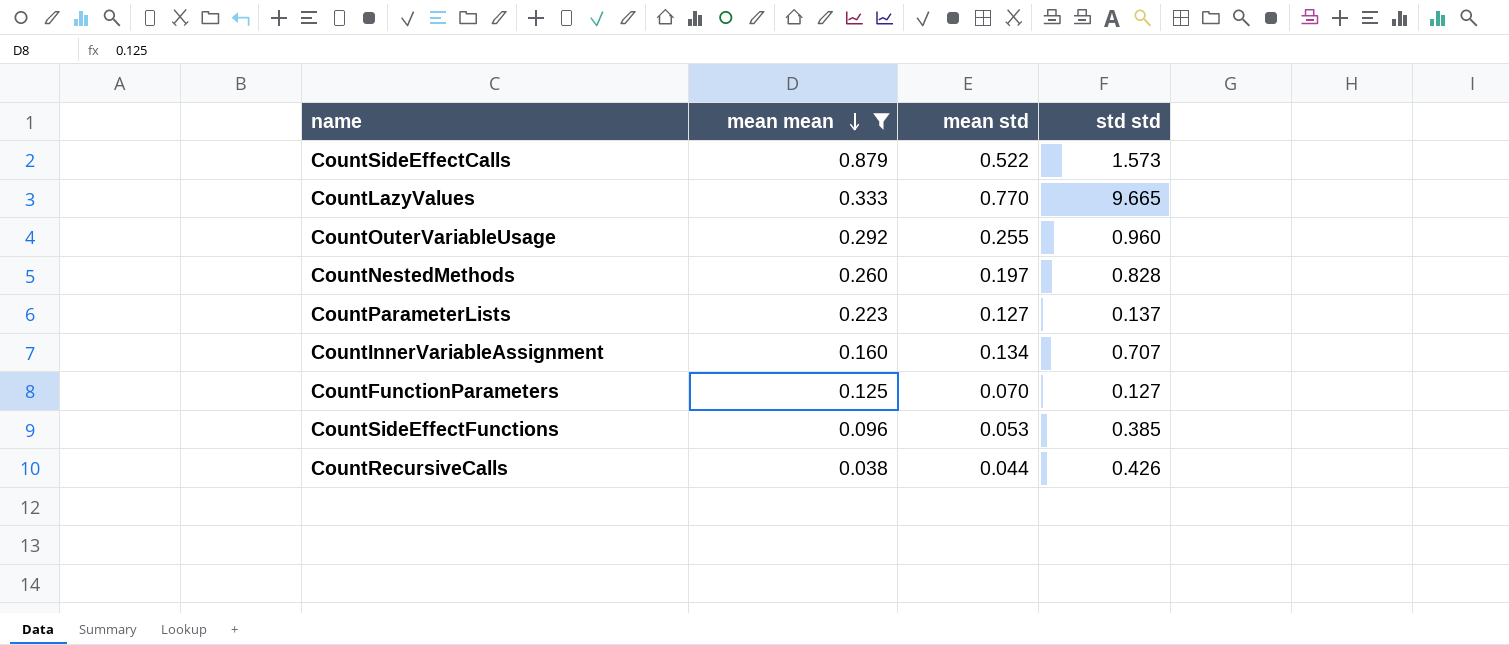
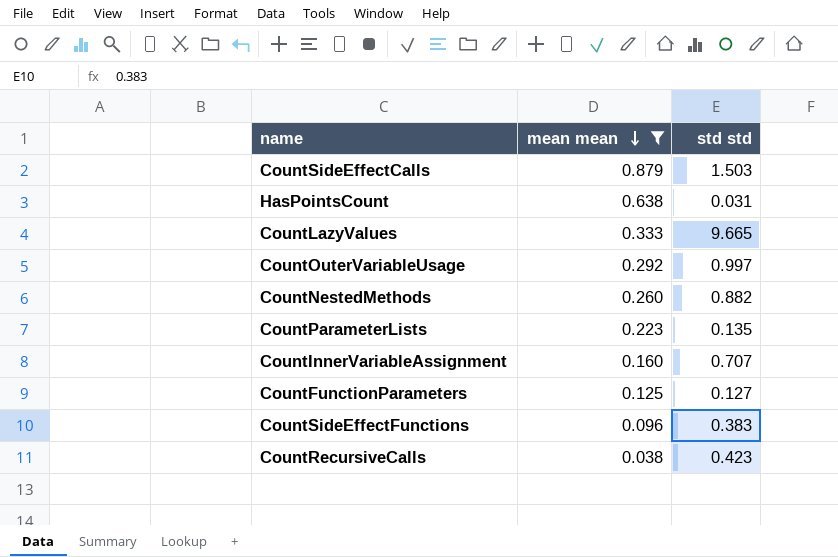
column mean std | position: 3 -> none
CountSideEffectCalls | std std: 1.573 -> 1.503
row HasPointsCount: none -> 0.638 | 0.031
CountOuterVariableUsage | std std: 0.960 -> 0.997
CountNestedMethods | std std: 0.828 -> 0.882
CountParameterLists | std std: 0.137 -> 0.135
CountSideEffectFunctions | std std: 0.385 -> 0.383
CountRecursiveCalls | std std: 0.426 -> 0.423

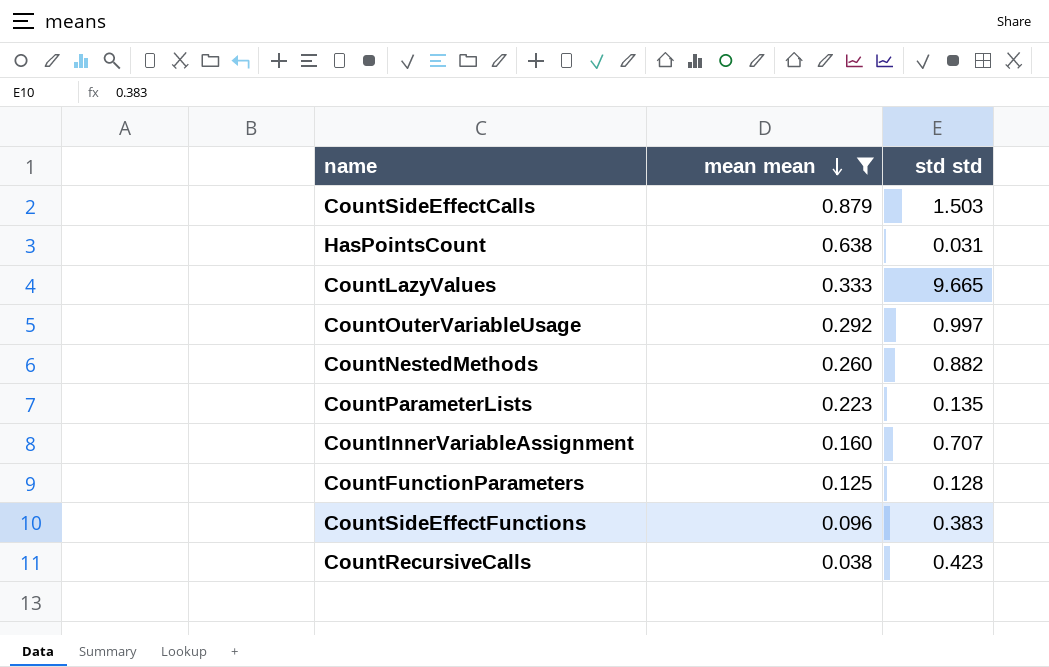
CountFunctionParameters | std std: 0.127 -> 0.128

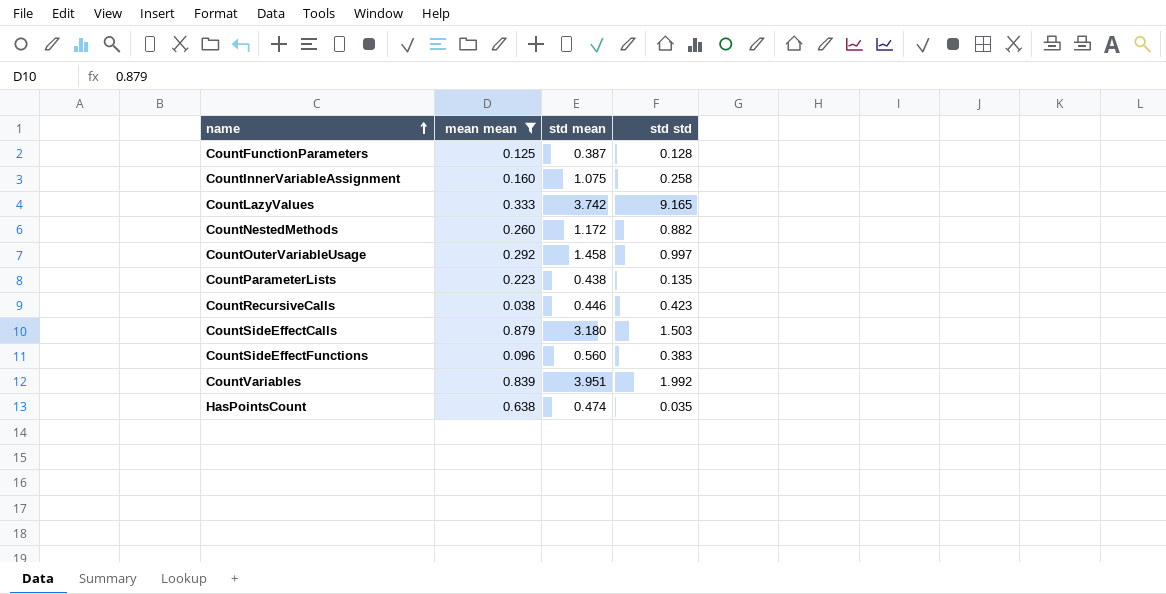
row order: mean mean descending -> name ascending
column std mean | position: none -> 3
CountInnerVariableAssignment | std std: 0.707 -> 0.258
CountLazyValues | std std: 9.665 -> 9.165
row CountVariables: none -> 0.839 | 3.951 | 1.992
HasPointsCount | std std: 0.031 -> 0.035

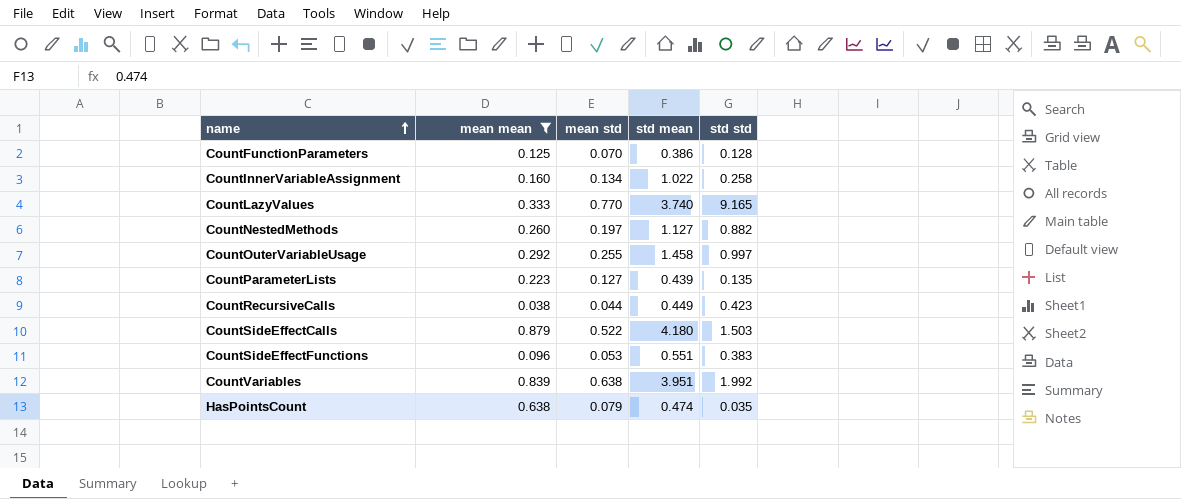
column mean std | position: none -> 3
CountFunctionParameters | std mean: 0.387 -> 0.386
CountInnerVariableAssignment | std mean: 1.075 -> 1.022
CountLazyValues | std mean: 3.742 -> 3.740
CountNestedMethods | std mean: 1.172 -> 1.127
CountParameterLists | std mean: 0.438 -> 0.439
CountRecursiveCalls | std mean: 0.446 -> 0.449
CountSideEffectCalls | std mean: 3.180 -> 4.180
CountSideEffectFunctions | std mean: 0.560 -> 0.551

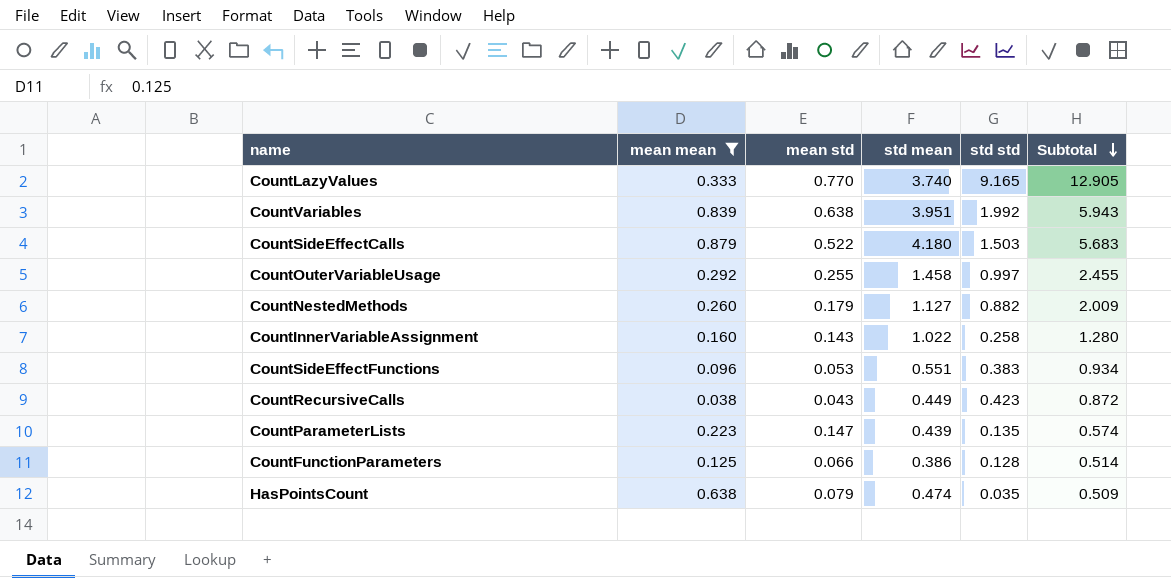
row order: name ascending -> Subtotal descending
column Subtotal | formula: none -> [std mean] + [std std]
CountNestedMethods | mean std: 0.197 -> 0.179
CountInnerVariableAssignment | mean std: 0.134 -> 0.143
CountRecursiveCalls | mean std: 0.044 -> 0.043
CountParameterLists | mean std: 0.127 -> 0.147
CountFunctionParameters | mean std: 0.070 -> 0.066

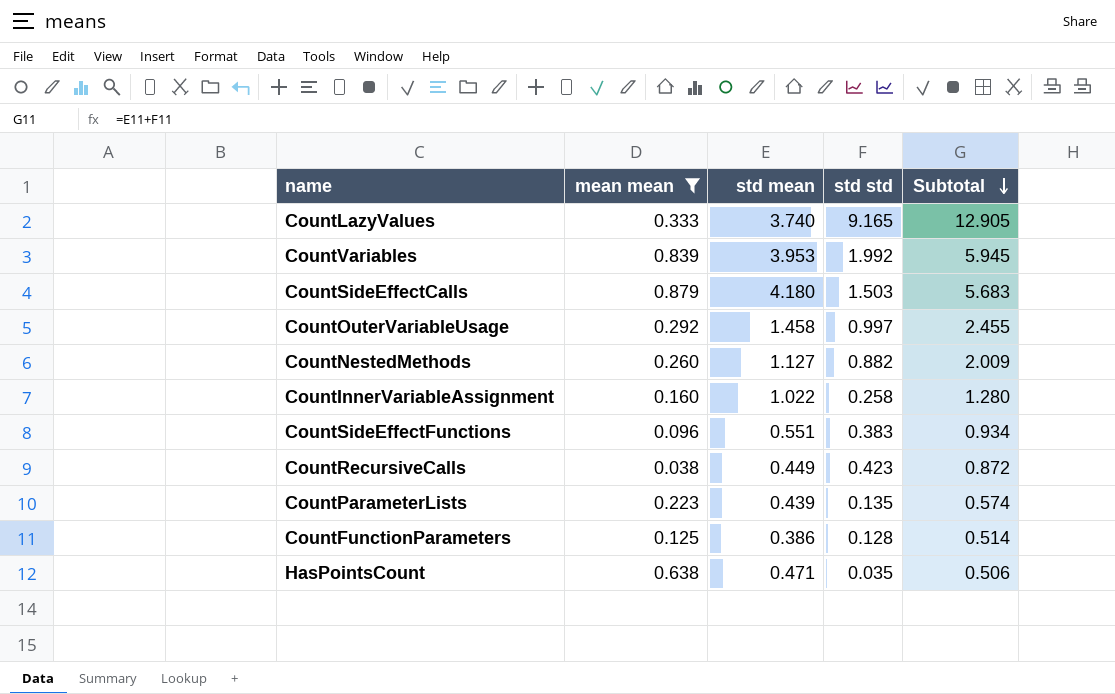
column mean std | position: 3 -> none
CountVariables | std mean: 3.951 -> 3.953
CountVariables | Subtotal: 5.943 -> 5.945
HasPointsCount | std mean: 0.474 -> 0.471
HasPointsCount | Subtotal: 0.509 -> 0.506

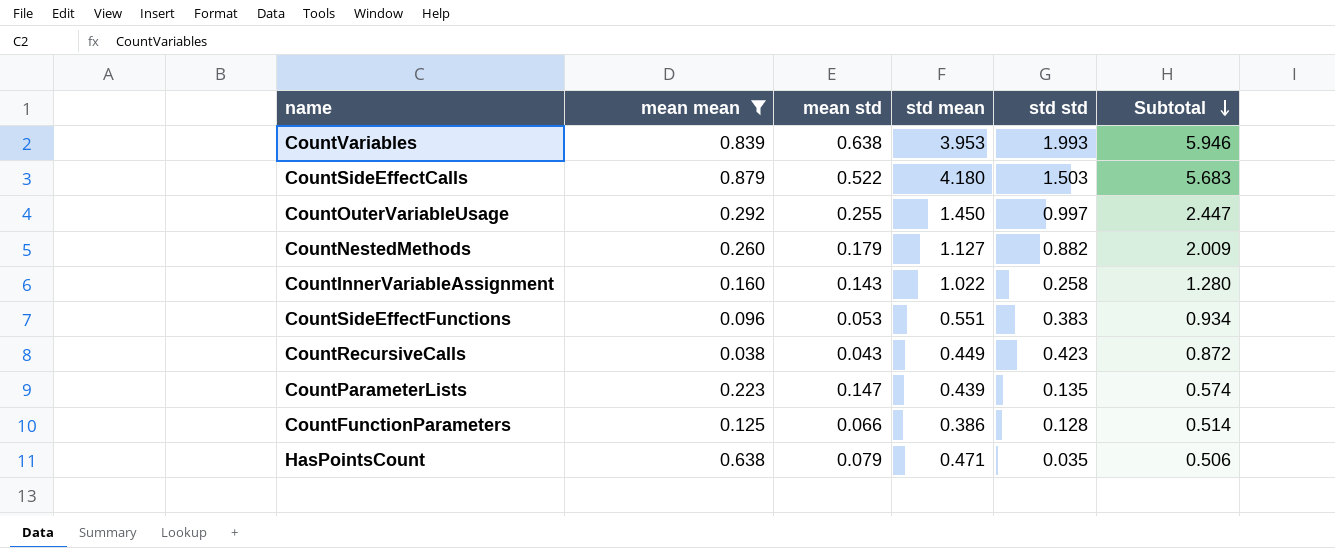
column mean std | position: none -> 3
row CountLazyValues: 0.333 | 3.740 | 9.165 | 12.905 -> none
CountVariables | std std: 1.992 -> 1.993
CountVariables | Subtotal: 5.945 -> 5.946
CountOuterVariableUsage | std mean: 1.458 -> 1.450
CountOuterVariableUsage | Subtotal: 2.455 -> 2.447

